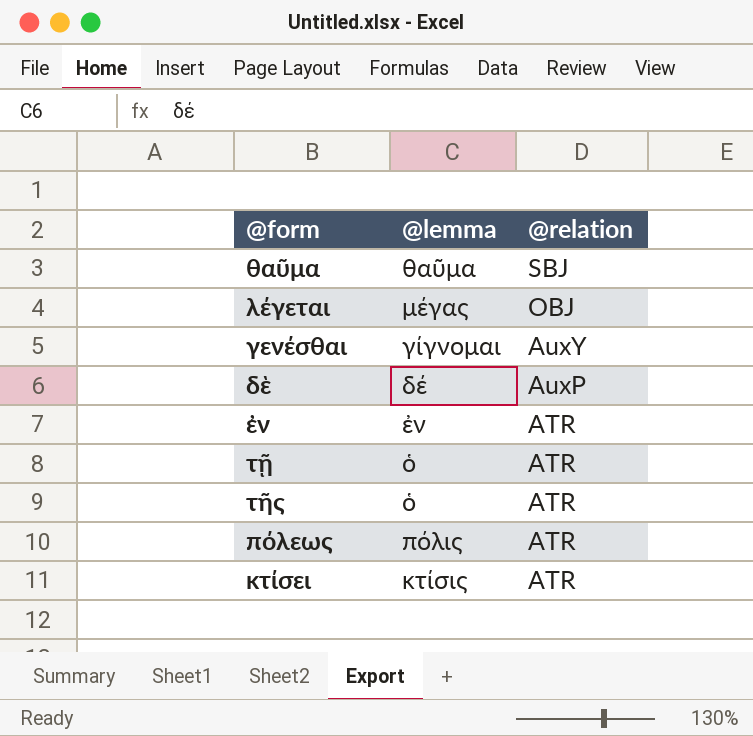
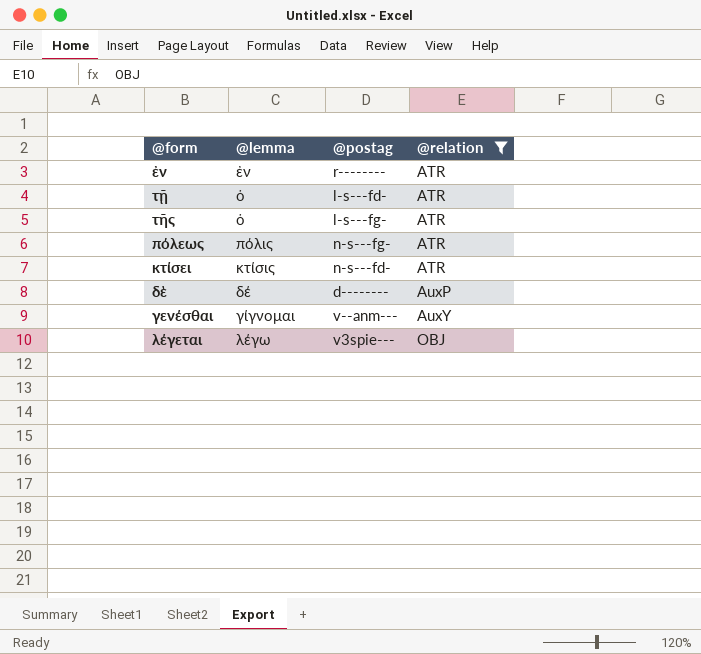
filter: none -> @relation != SBJ
row order: @relation descending -> @relation ascending
column @postag | position: none -> 3
λέγεται | @lemma: μέγας -> λέγω

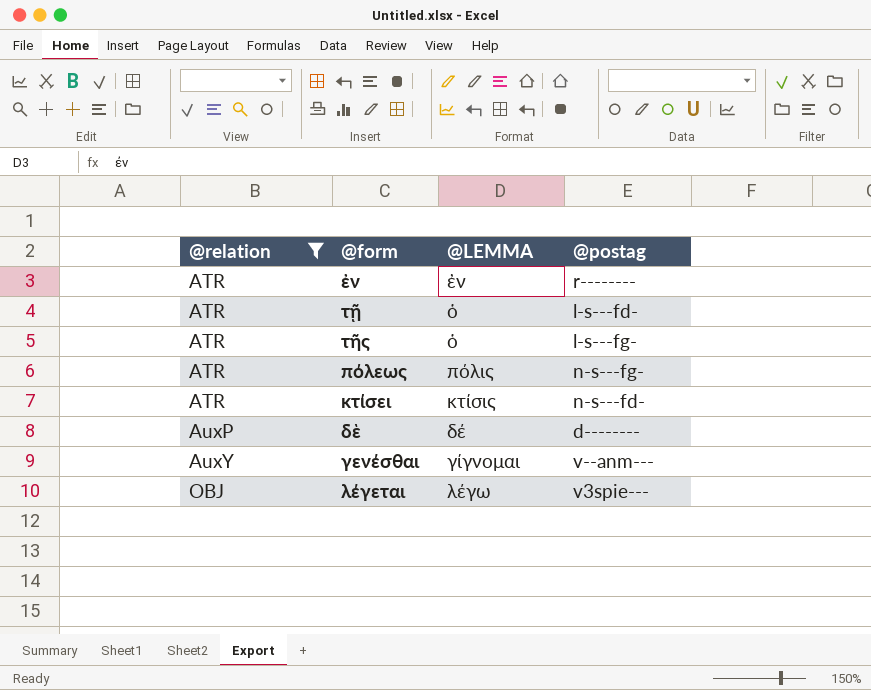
column @relation | position: 4 -> 1
column name: @lemma -> @LEMMA

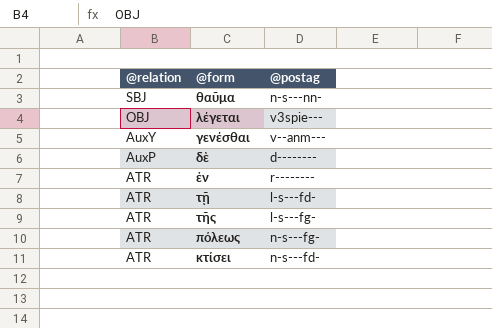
filter: @relation != SBJ -> none
row order: @relation ascending -> @relation descending
column @LEMMA | position: 3 -> none

